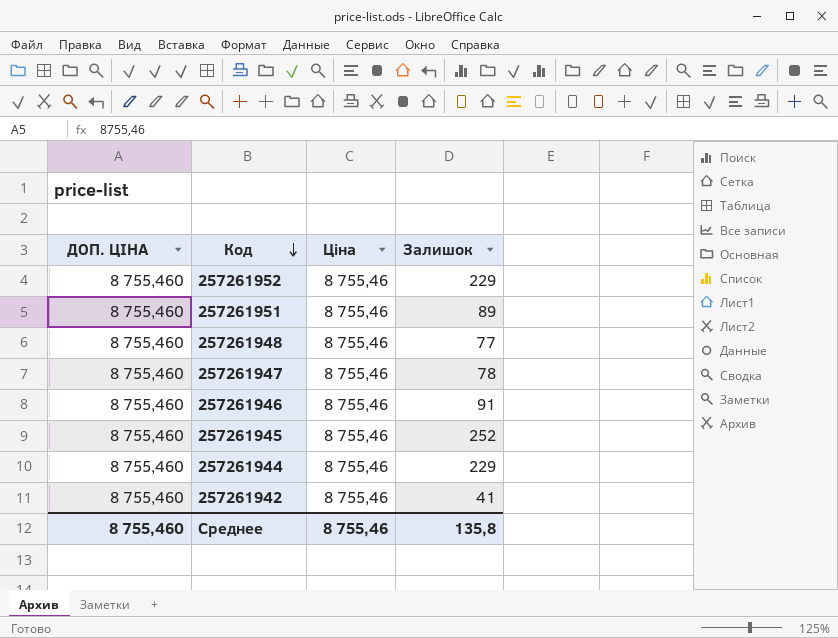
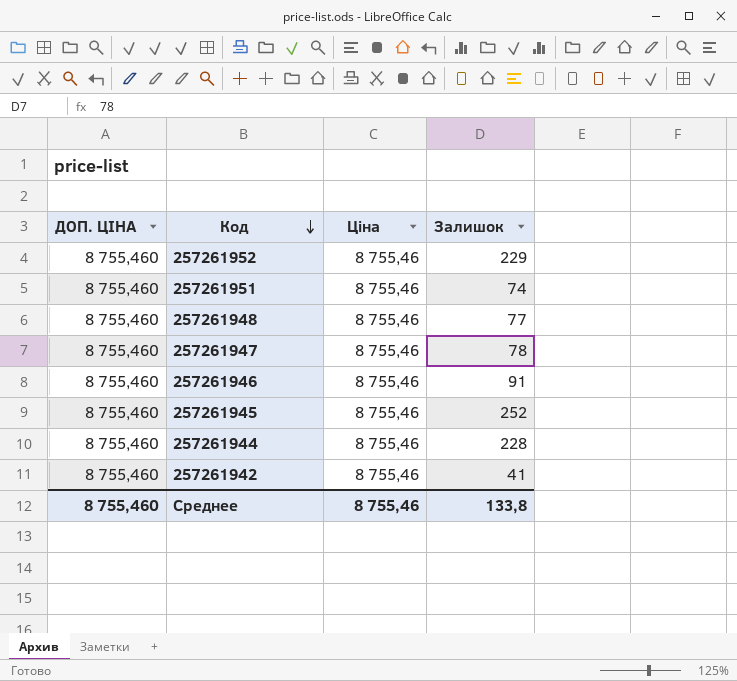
257261951 | Залишок: 89 -> 74
257261944 | Залишок: 229 -> 228
Среднее | Залишок: 135,8 -> 133,8

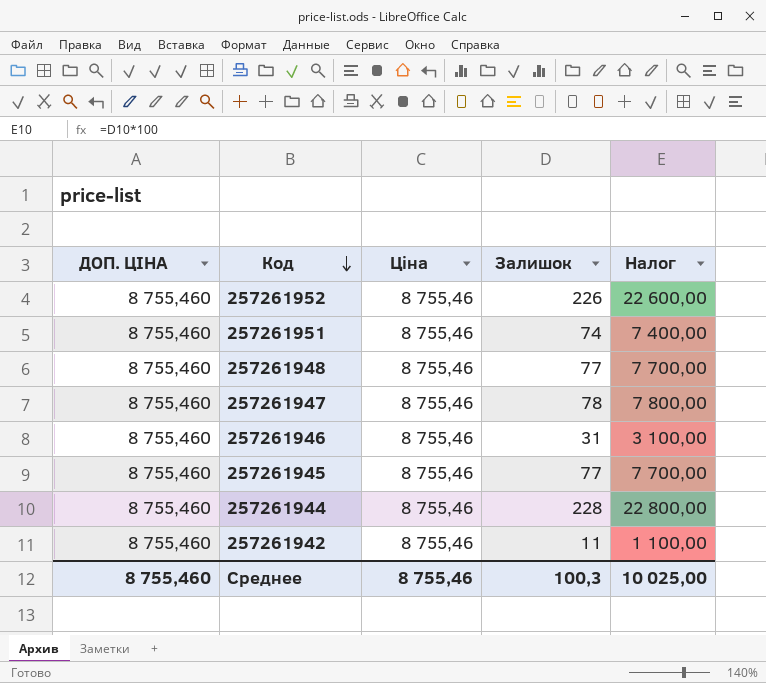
column Налог | formula: none -> [Залишок] * 100
257261952 | Залишок: 229 -> 226
257261946 | Залишок: 91 -> 31
257261945 | Залишок: 252 -> 77
257261942 | Залишок: 41 -> 11
Среднее | Залишок: 133,8 -> 100,3

